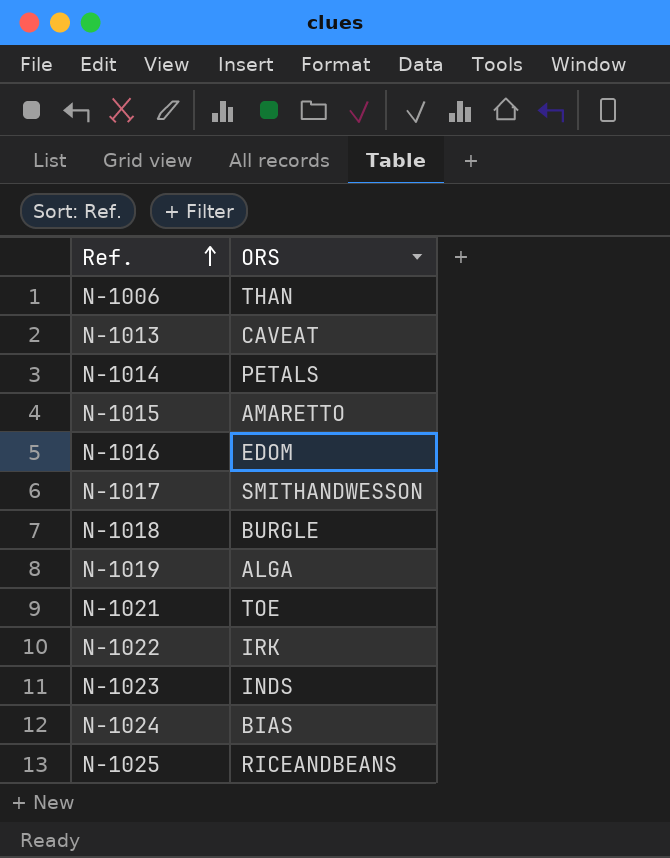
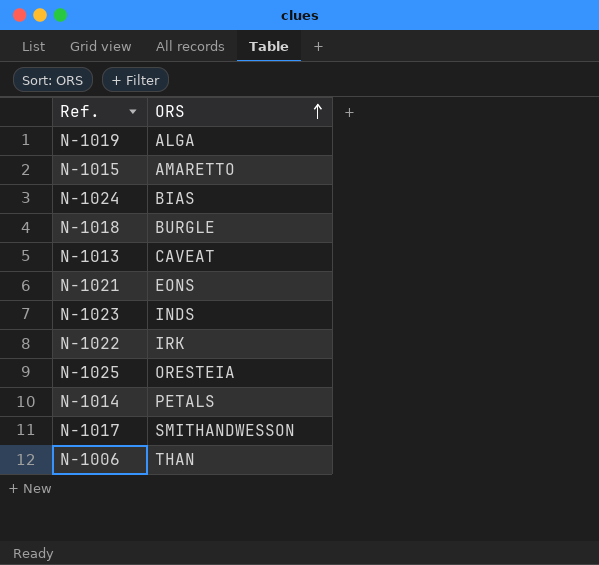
row order: Ref. ascending -> ORS ascending
row N-1016: EDOM -> none
N-1021 | ORS: TOE -> EONS
N-1025 | ORS: RICEANDBEANS -> ORESTEIA

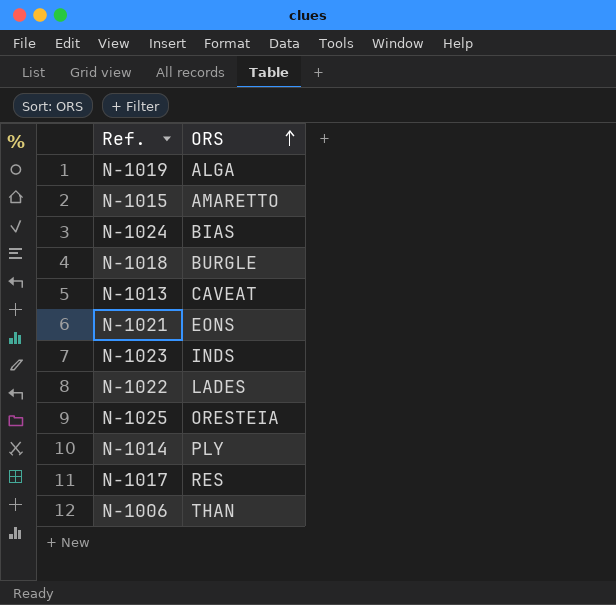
N-1022 | ORS: IRK -> LADES
N-1014 | ORS: PETALS -> PLY
N-1017 | ORS: SMITHANDWESSON -> RES

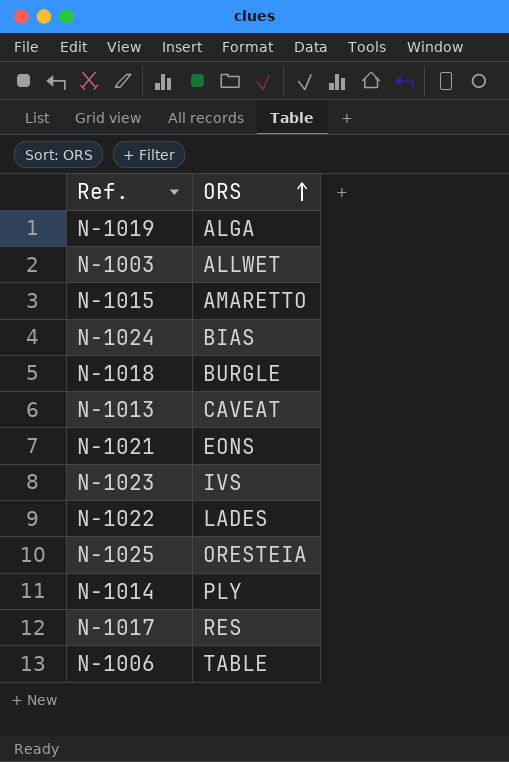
row N-1003: none -> ALLWET
N-1023 | ORS: INDS -> IVS
N-1006 | ORS: THAN -> TABLE

